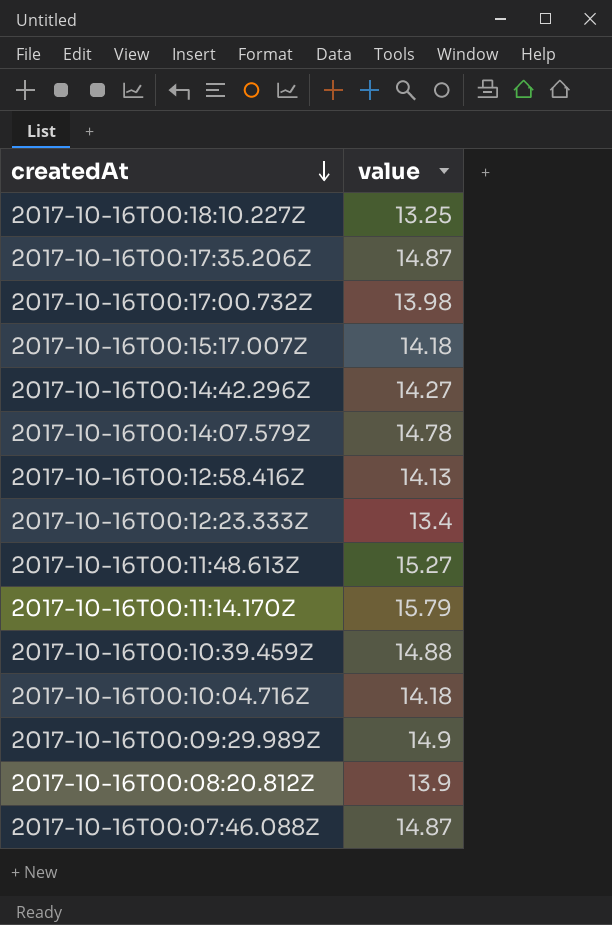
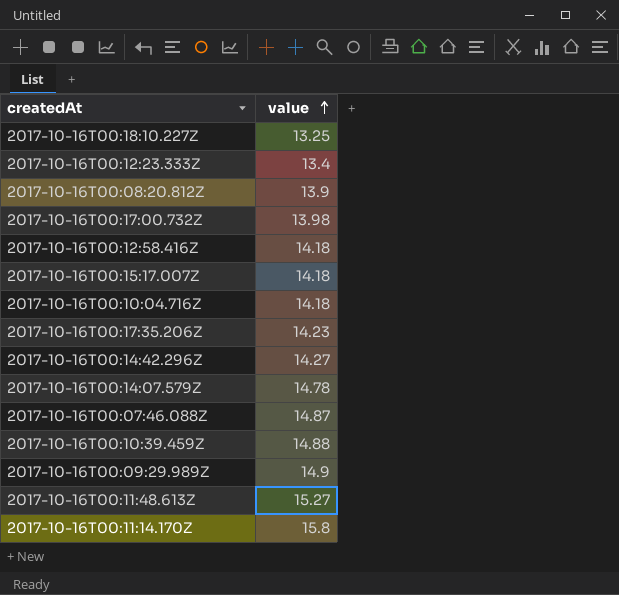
row order: createdAt descending -> value ascending
2017-10-16T00:12:58.416Z | value: 14.13 -> 14.18
2017-10-16T00:17:35.206Z | value: 14.87 -> 14.23
2017-10-16T00:11:14.170Z | value: 15.79 -> 15.8

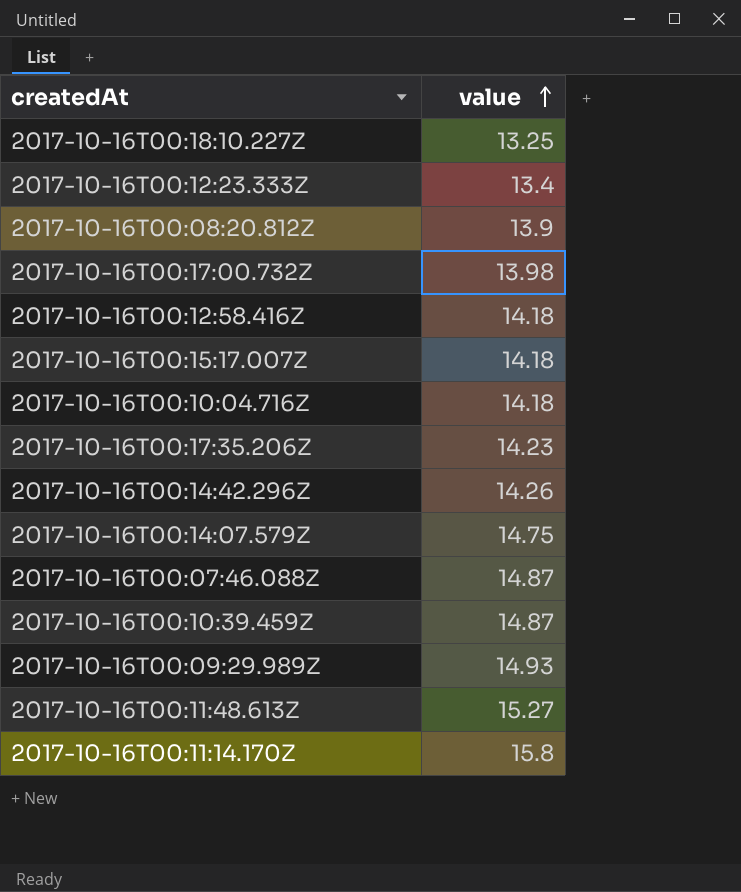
2017-10-16T00:14:42.296Z | value: 14.27 -> 14.26
2017-10-16T00:14:07.579Z | value: 14.78 -> 14.75
2017-10-16T00:10:39.459Z | value: 14.88 -> 14.87
2017-10-16T00:09:29.989Z | value: 14.9 -> 14.93

